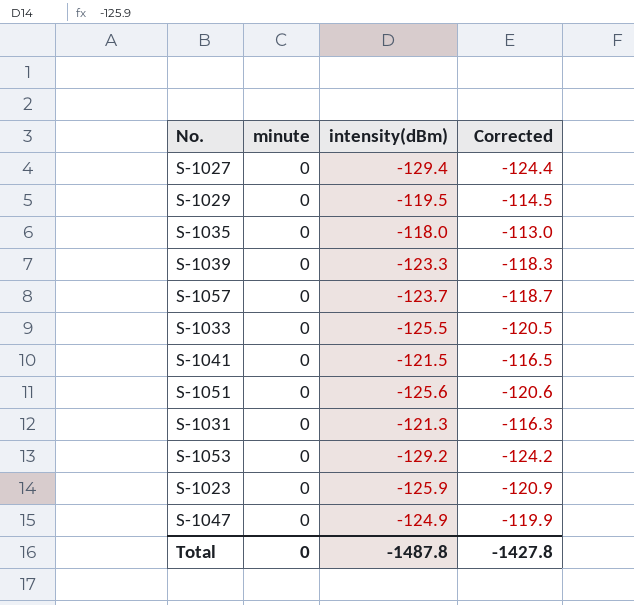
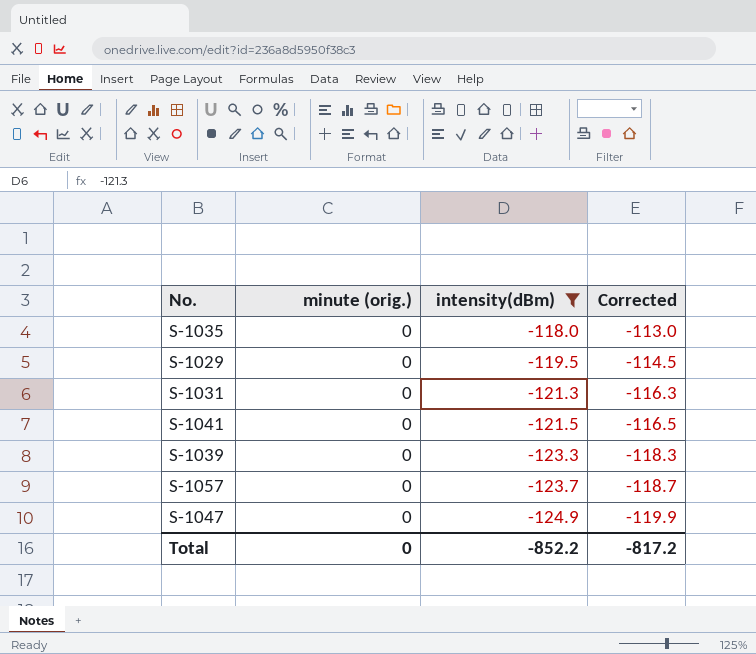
filter: none -> intensity(dBm) >= -124.9
row order: none -> intensity(dBm) descending
column name: minute -> minute (orig.)
Total | intensity(dBm): -1487.8 -> -852.2
Total | Corrected: -1427.8 -> -817.2

